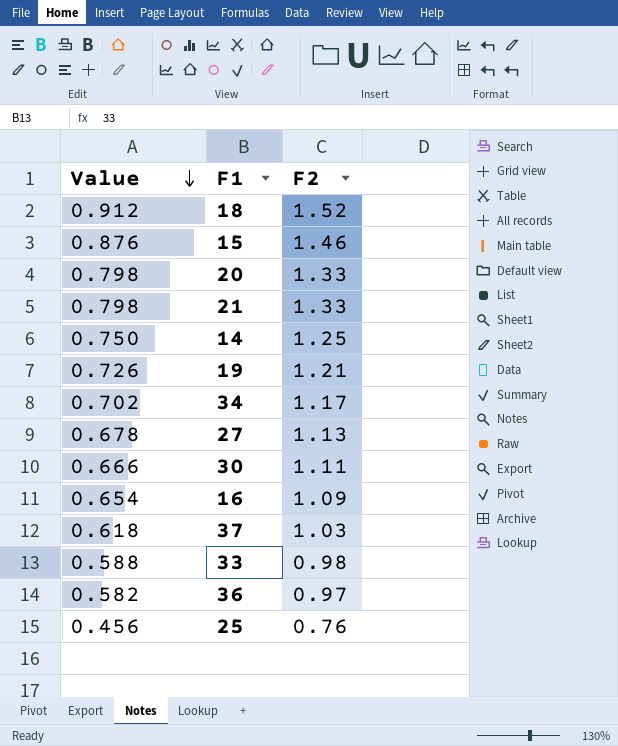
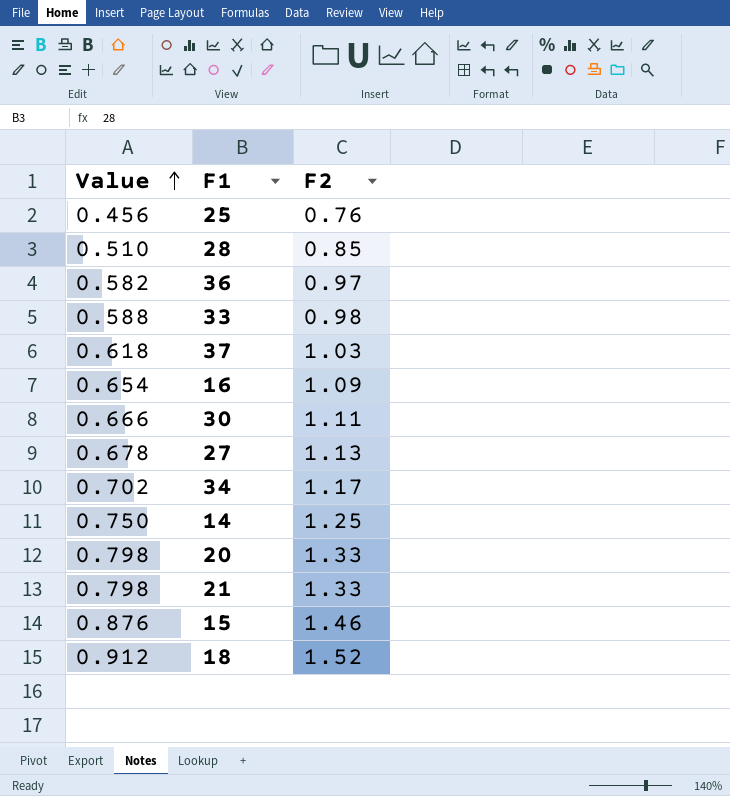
row order: Value descending -> Value ascending
row 19: 0.726 | 1.21 -> none
row 28: none -> 0.510 | 0.85

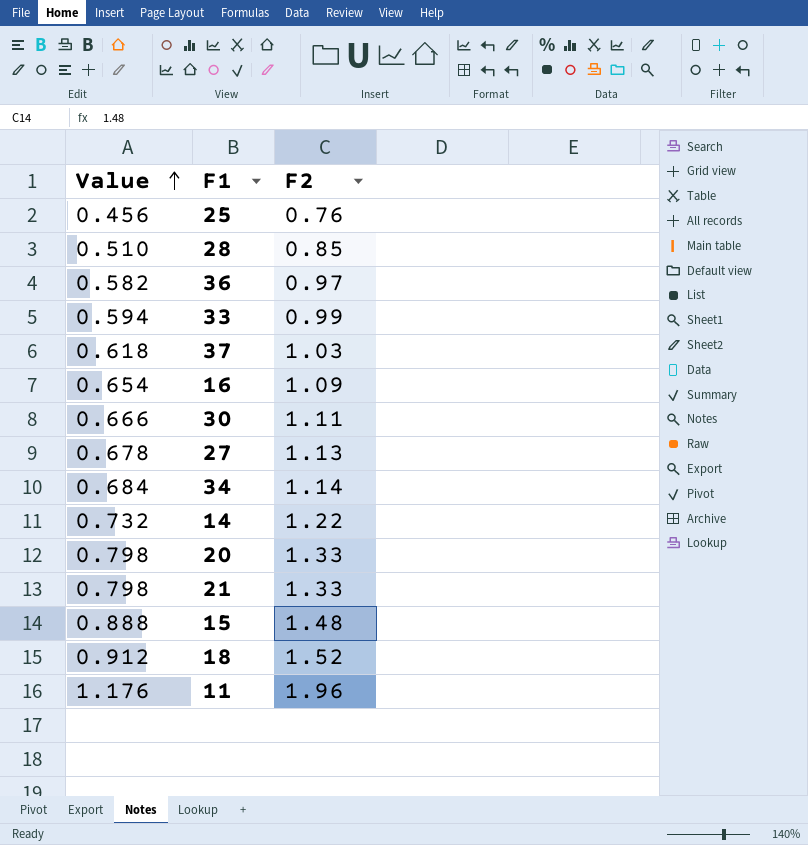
33 | Value: 0.588 -> 0.594
33 | F2: 0.98 -> 0.99
34 | Value: 0.702 -> 0.684
34 | F2: 1.17 -> 1.14
14 | Value: 0.750 -> 0.732
14 | F2: 1.25 -> 1.22
15 | Value: 0.876 -> 0.888
15 | F2: 1.46 -> 1.48
row 11: none -> 1.176 | 1.96

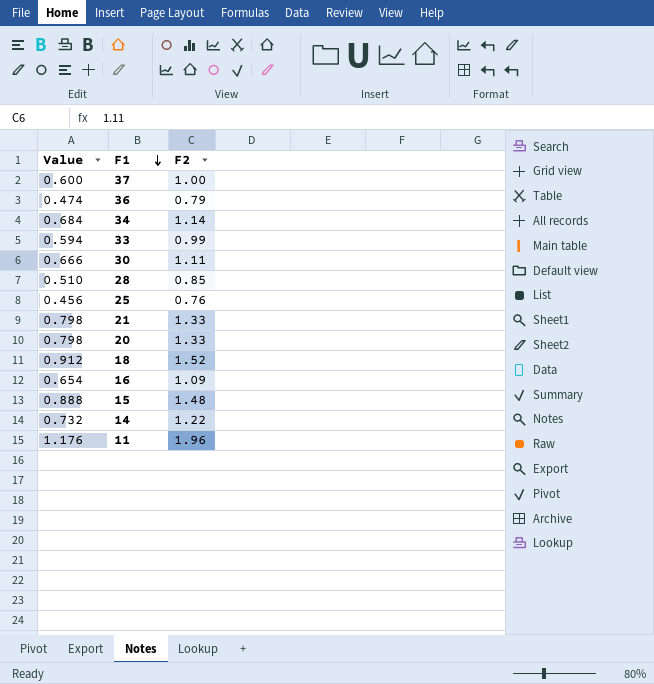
row order: Value ascending -> F1 descending
row 27: 0.678 | 1.13 -> none
37 | Value: 0.618 -> 0.600
37 | F2: 1.03 -> 1.00
36 | Value: 0.582 -> 0.474
36 | F2: 0.97 -> 0.79

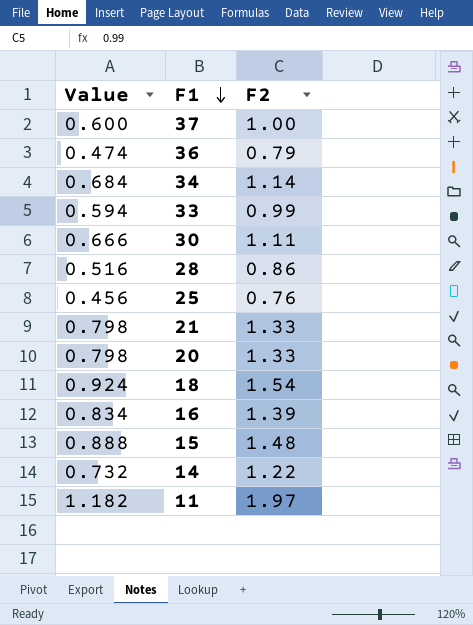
28 | Value: 0.510 -> 0.516
28 | F2: 0.85 -> 0.86
18 | Value: 0.912 -> 0.924
18 | F2: 1.52 -> 1.54
16 | Value: 0.654 -> 0.834
16 | F2: 1.09 -> 1.39
11 | Value: 1.176 -> 1.182
11 | F2: 1.96 -> 1.97

